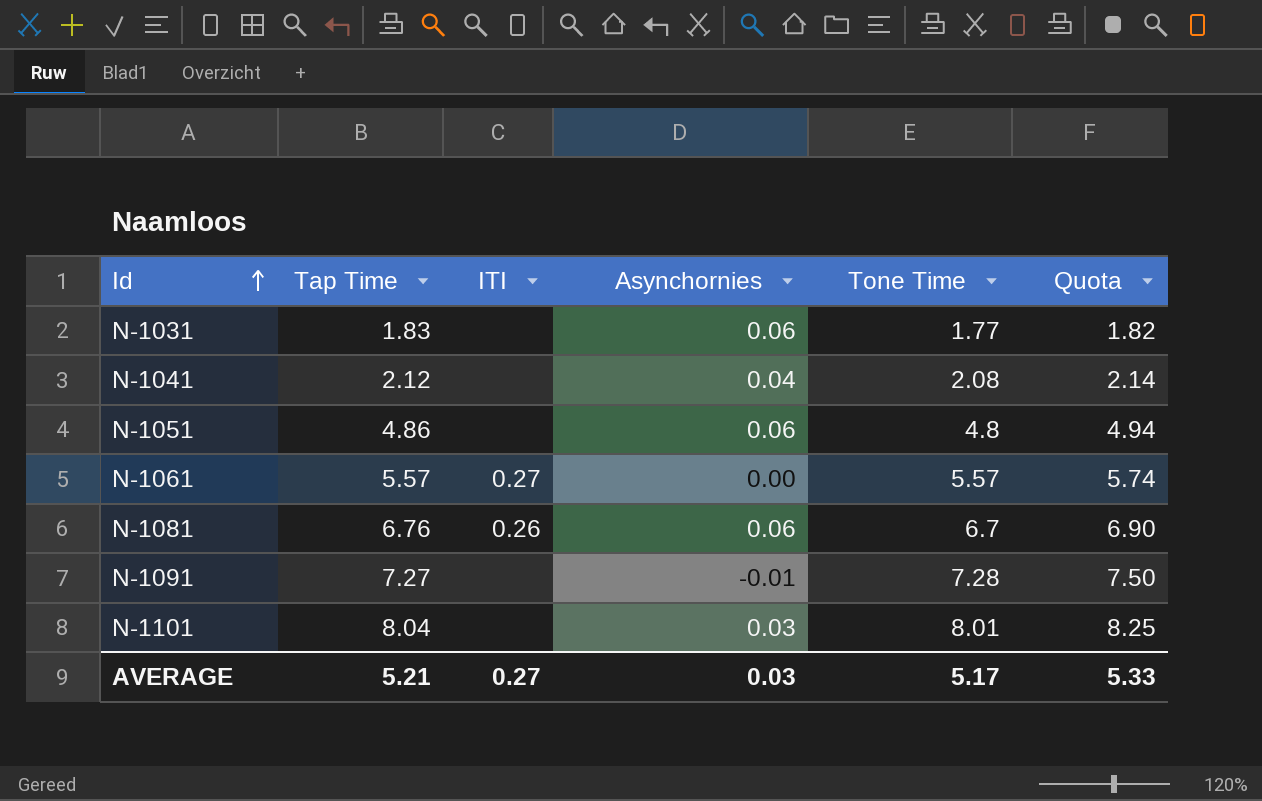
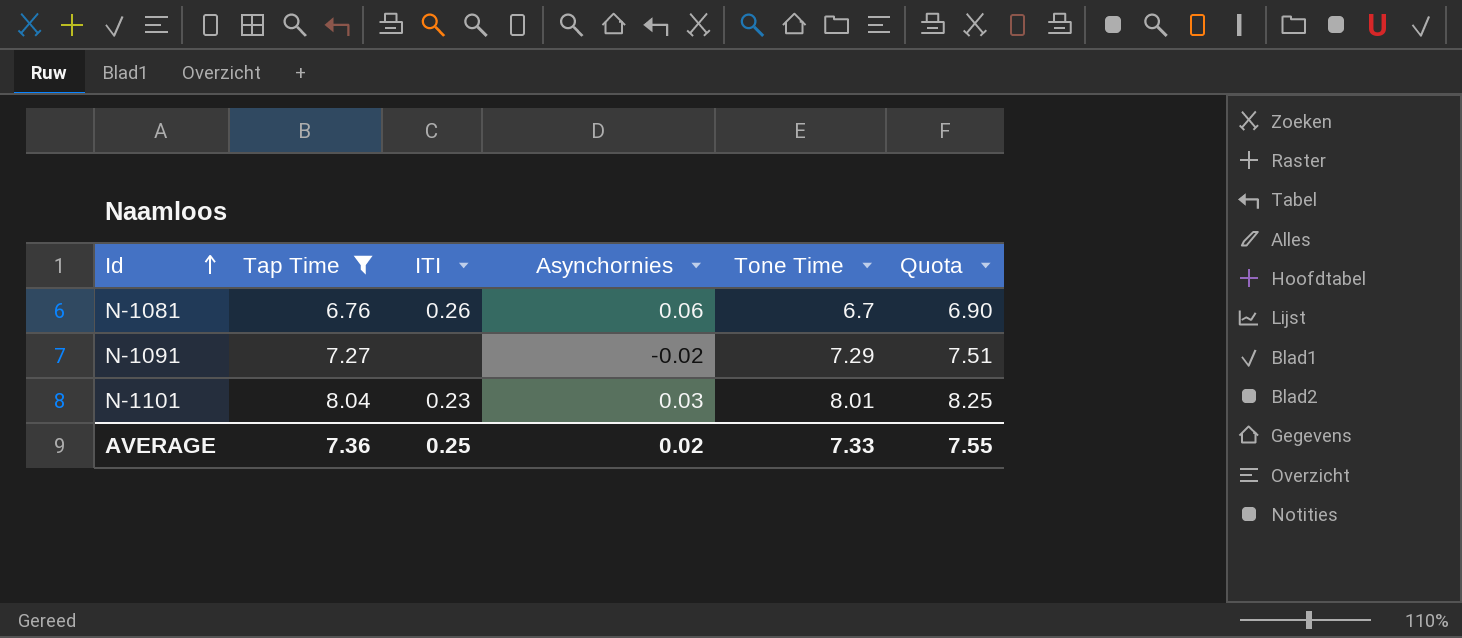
filter: none -> Tap Time >= 6.76
N-1091 | Asynchornies: -0.01 -> -0.02
N-1091 | Tone Time: 7.28 -> 7.29
N-1091 | Quota: 7.50 -> 7.51
N-1101 | ITI: none -> 0.23
AVERAGE | Tap Time: 5.21 -> 7.36
AVERAGE | ITI: 0.27 -> 0.25
AVERAGE | Asynchornies: 0.03 -> 0.02
AVERAGE | Tone Time: 5.17 -> 7.33
AVERAGE | Quota: 5.33 -> 7.55

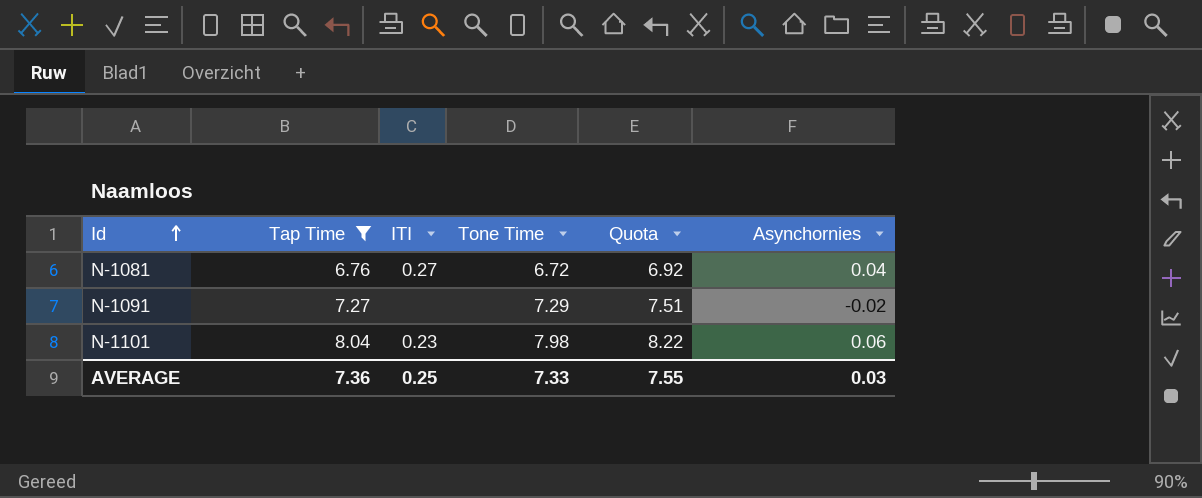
column Asynchornies | position: 4 -> 6
N-1081 | ITI: 0.26 -> 0.27
N-1081 | Tone Time: 6.7 -> 6.72
N-1081 | Quota: 6.90 -> 6.92
N-1081 | Asynchornies: 0.06 -> 0.04
N-1101 | Tone Time: 8.01 -> 7.98
N-1101 | Quota: 8.25 -> 8.22
N-1101 | Asynchornies: 0.03 -> 0.06
AVERAGE | Asynchornies: 0.02 -> 0.03

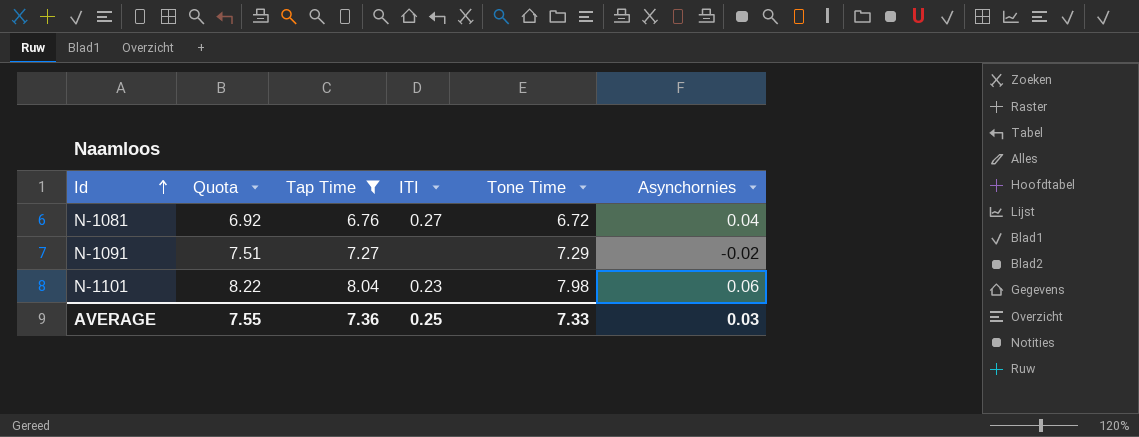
column Quota | position: 5 -> 2

